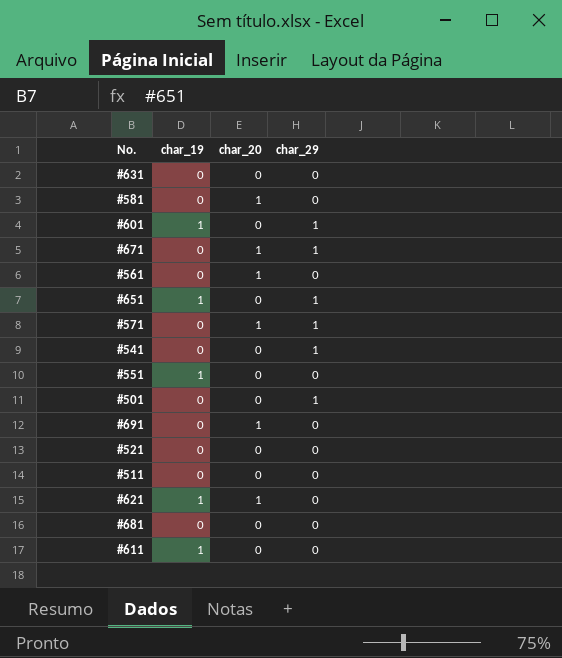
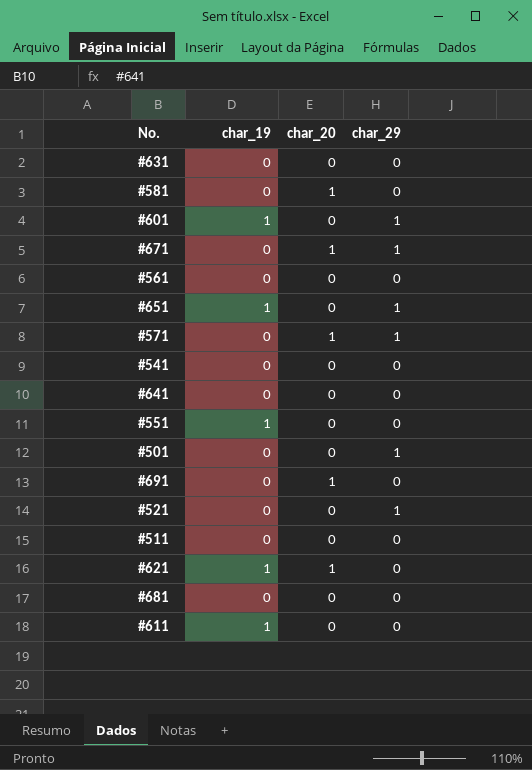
#561 | char_20: 1 -> 0
#541 | char_29: 1 -> 0
row #641: none -> 0 | 0 | 0
#521 | char_29: 0 -> 1

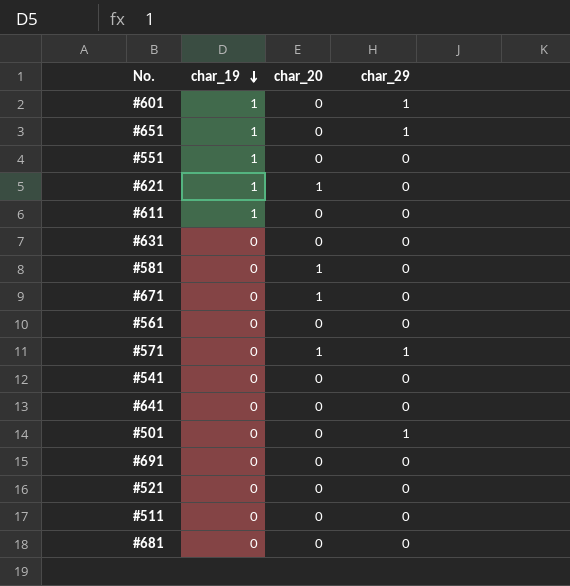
row order: none -> char_19 descending
#671 | char_29: 1 -> 0
#691 | char_20: 1 -> 0
#521 | char_29: 1 -> 0

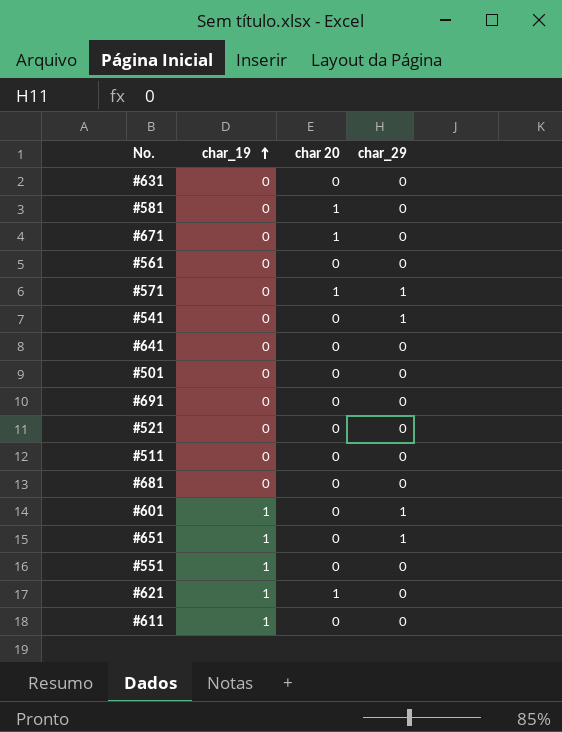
row order: char_19 descending -> char_19 ascending
column name: char_20 -> char 20
#541 | char_29: 0 -> 1
#501 | char_29: 1 -> 0

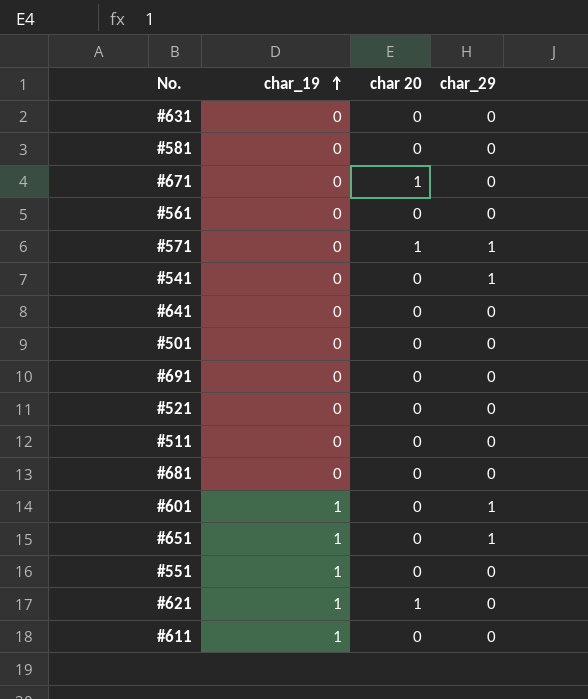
#581 | char 20: 1 -> 0

